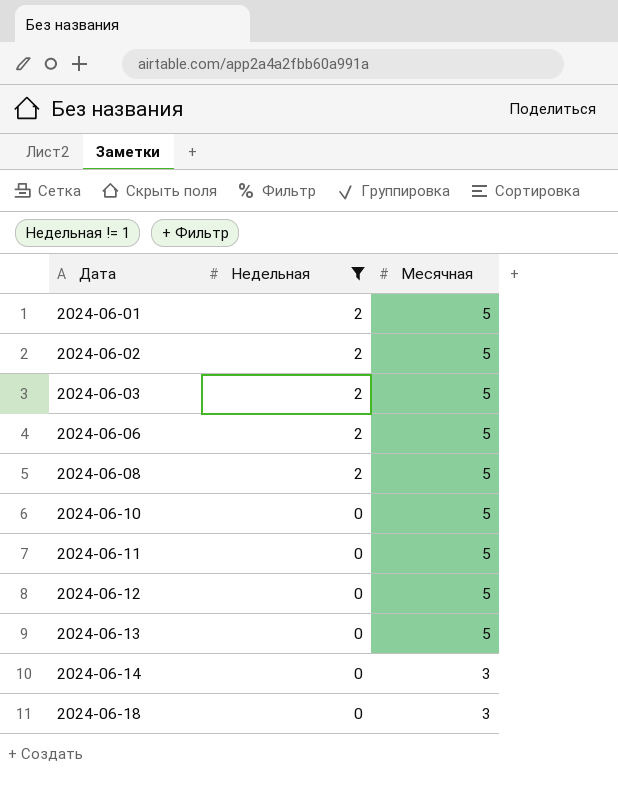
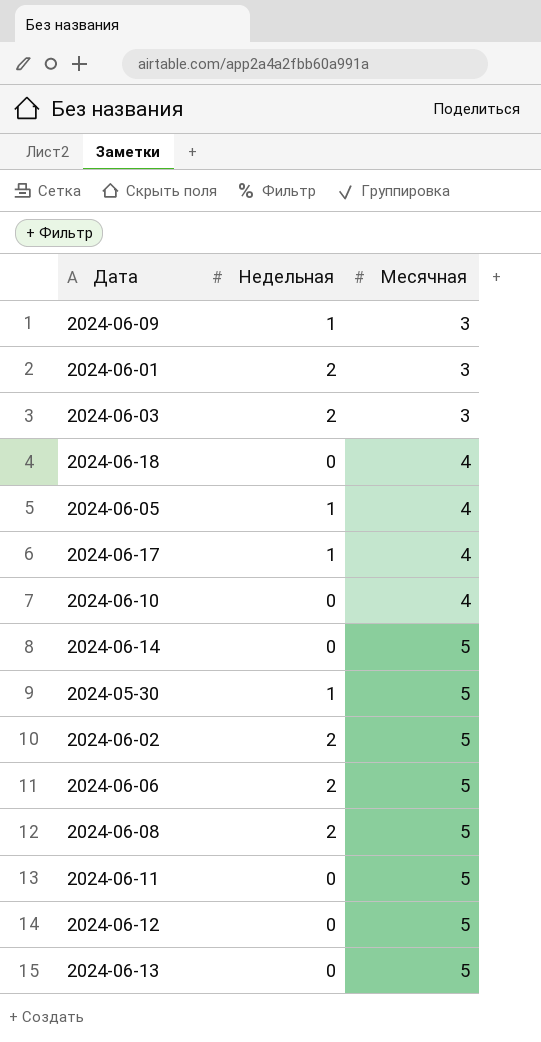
filter: Недельная != 1 -> none
row order: Дата ascending -> Месячная ascending
2024-06-01 | Месячная: 5 -> 3
2024-06-03 | Месячная: 5 -> 3
2024-06-18 | Месячная: 3 -> 4
2024-06-10 | Месячная: 5 -> 4
2024-06-14 | Месячная: 3 -> 5

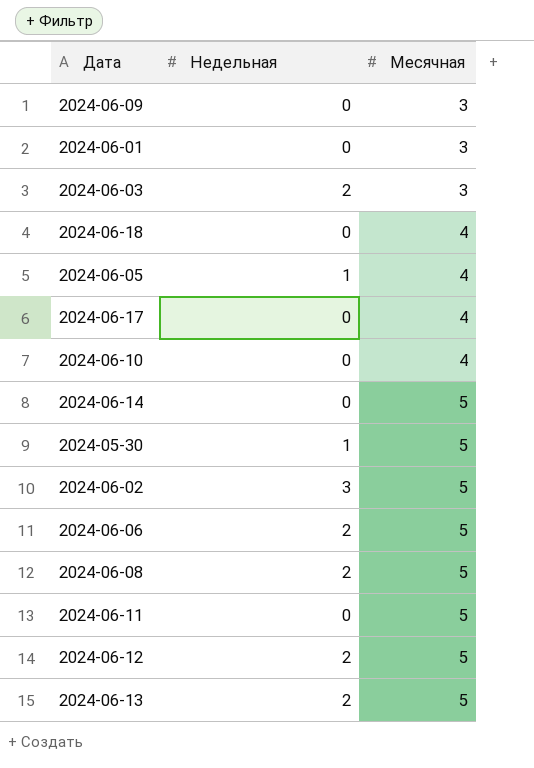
2024-06-09 | Недельная: 1 -> 0
2024-06-01 | Недельная: 2 -> 0
2024-06-17 | Недельная: 1 -> 0
2024-06-02 | Недельная: 2 -> 3
2024-06-12 | Недельная: 0 -> 2
2024-06-13 | Недельная: 0 -> 2

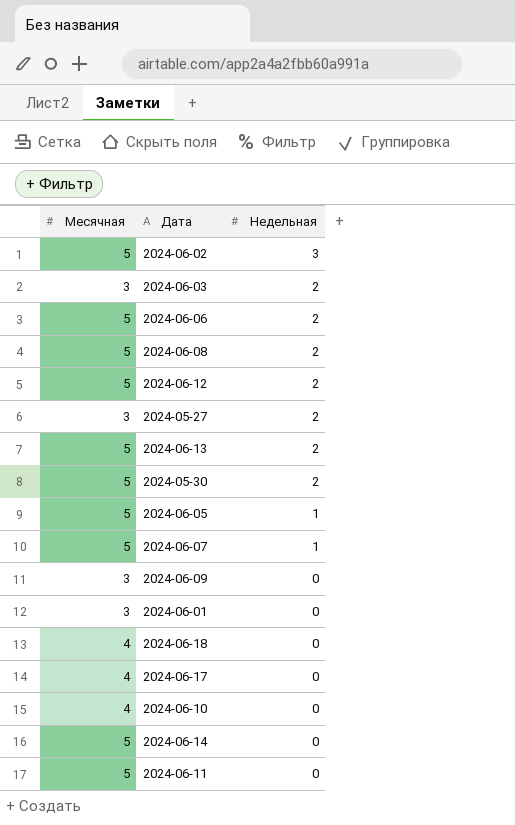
row order: Месячная ascending -> Недельная descending
column Месячная | position: 3 -> 1
row 2024-05-27: none -> 3 | 2
2024-05-30 | Недельная: 1 -> 2
2024-06-05 | Месячная: 4 -> 5
row 2024-06-07: none -> 5 | 1

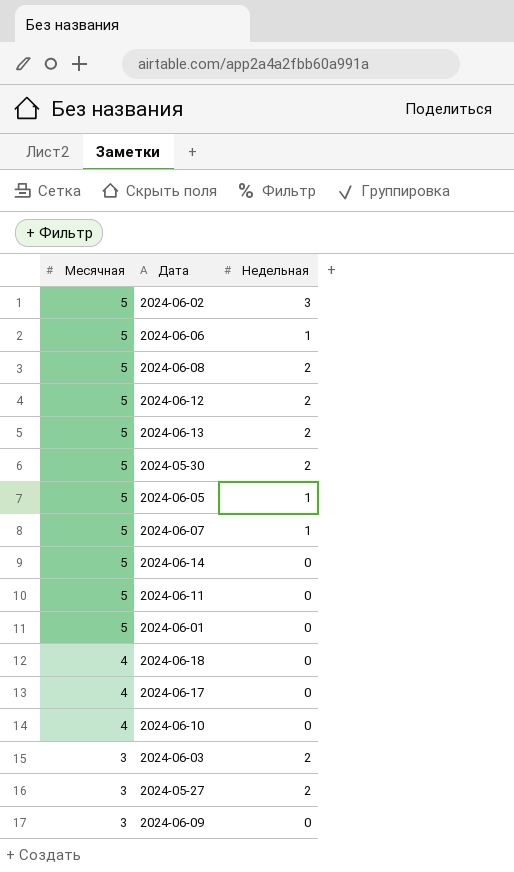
row order: Недельная descending -> Месячная descending
2024-06-06 | Недельная: 2 -> 1
2024-06-01 | Месячная: 3 -> 5

